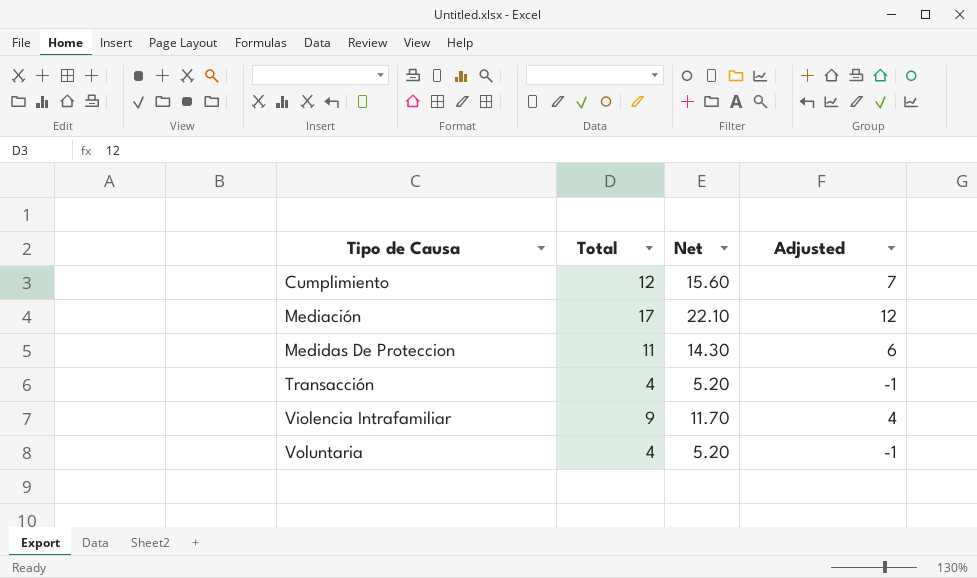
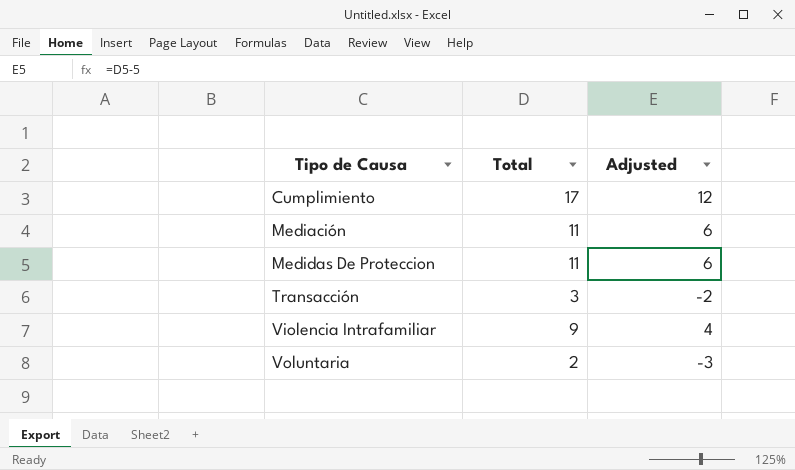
column Net | formula: [Total] * 1.3 -> none
Cumplimiento | Total: 12 -> 17
Cumplimiento | Adjusted: 7 -> 12
Mediación | Total: 17 -> 11
Mediación | Adjusted: 12 -> 6
Transacción | Total: 4 -> 3
Transacción | Adjusted: -1 -> -2
Voluntaria | Total: 4 -> 2
Voluntaria | Adjusted: -1 -> -3

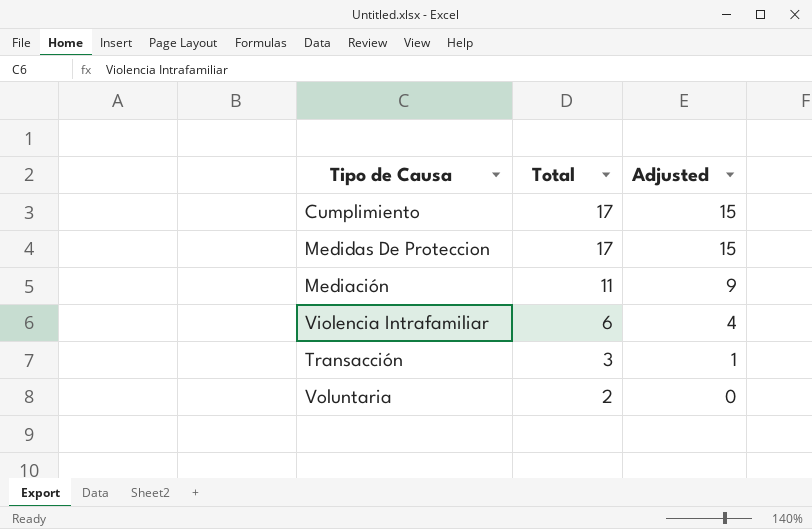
row order: Tipo de Causa ascending -> Total descending
column Adjusted | formula: [Total] - 5 -> [Total] - 2
Medidas De Proteccion | Total: 11 -> 17
Violencia Intrafamiliar | Total: 9 -> 6

